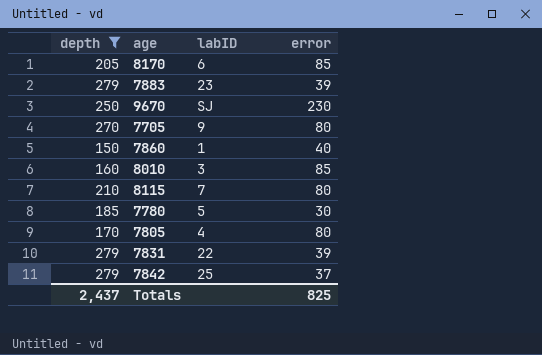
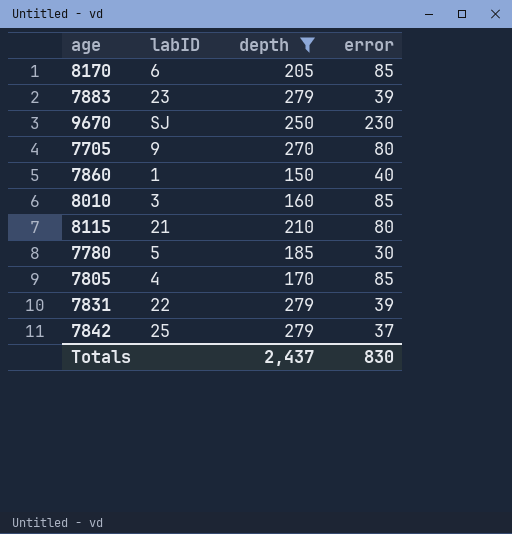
column depth | position: 1 -> 3
8115 | labID: 7 -> 21
7805 | error: 80 -> 85
Totals | error: 825 -> 830

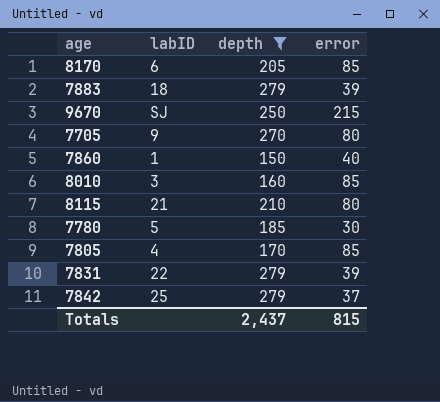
7883 | labID: 23 -> 18
9670 | error: 230 -> 215
Totals | error: 830 -> 815

